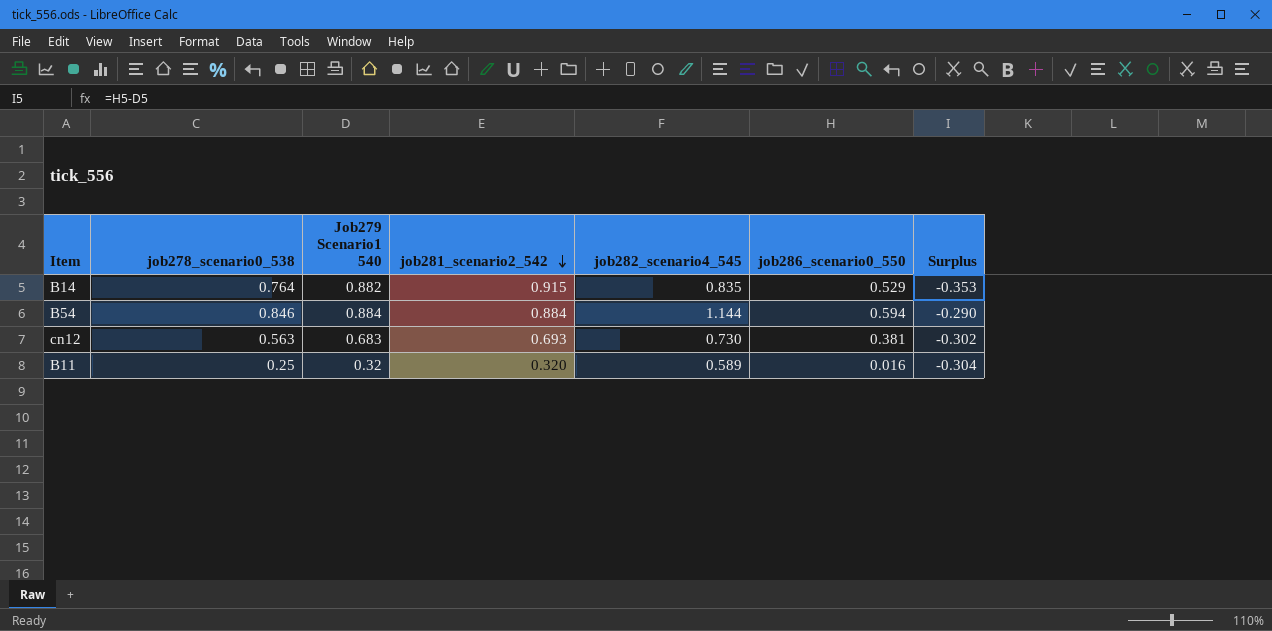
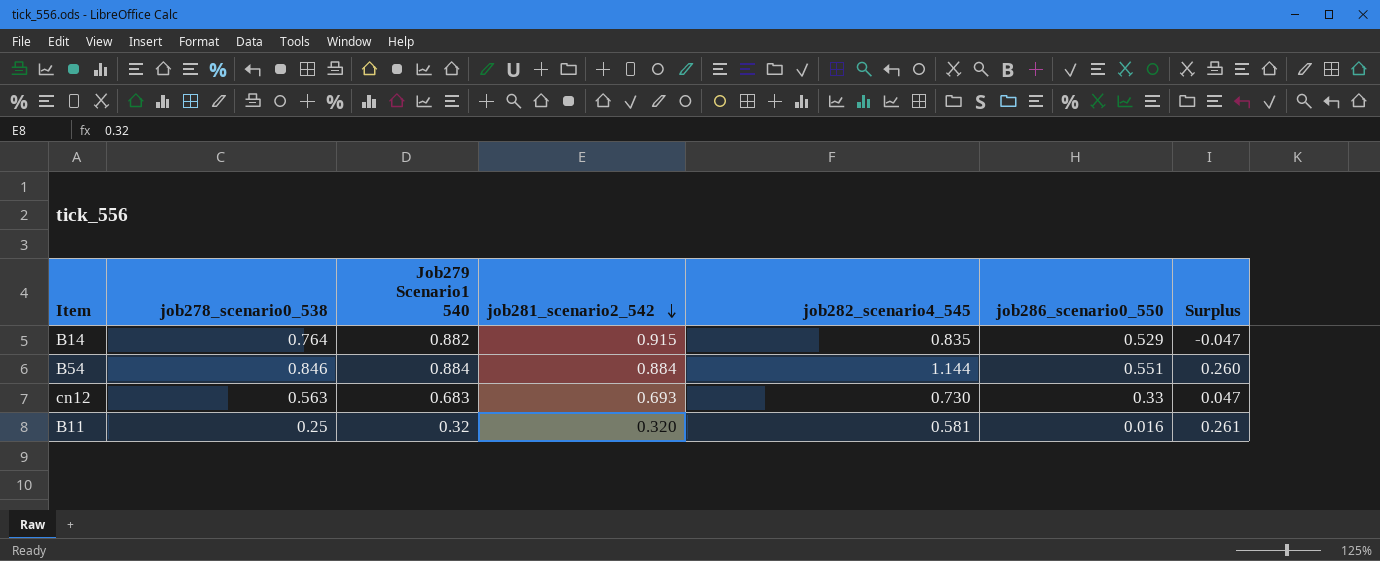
column Surplus | formula: [job286_scenario0_550] - [Job279 Scenario1 540] -> [job282_scenario4_545] - [Job279 Scenario1 540]
B54 | job286_scenario0_550: 0.594 -> 0.551
cn12 | job286_scenario0_550: 0.381 -> 0.33
B11 | job282_scenario4_545: 0.589 -> 0.581

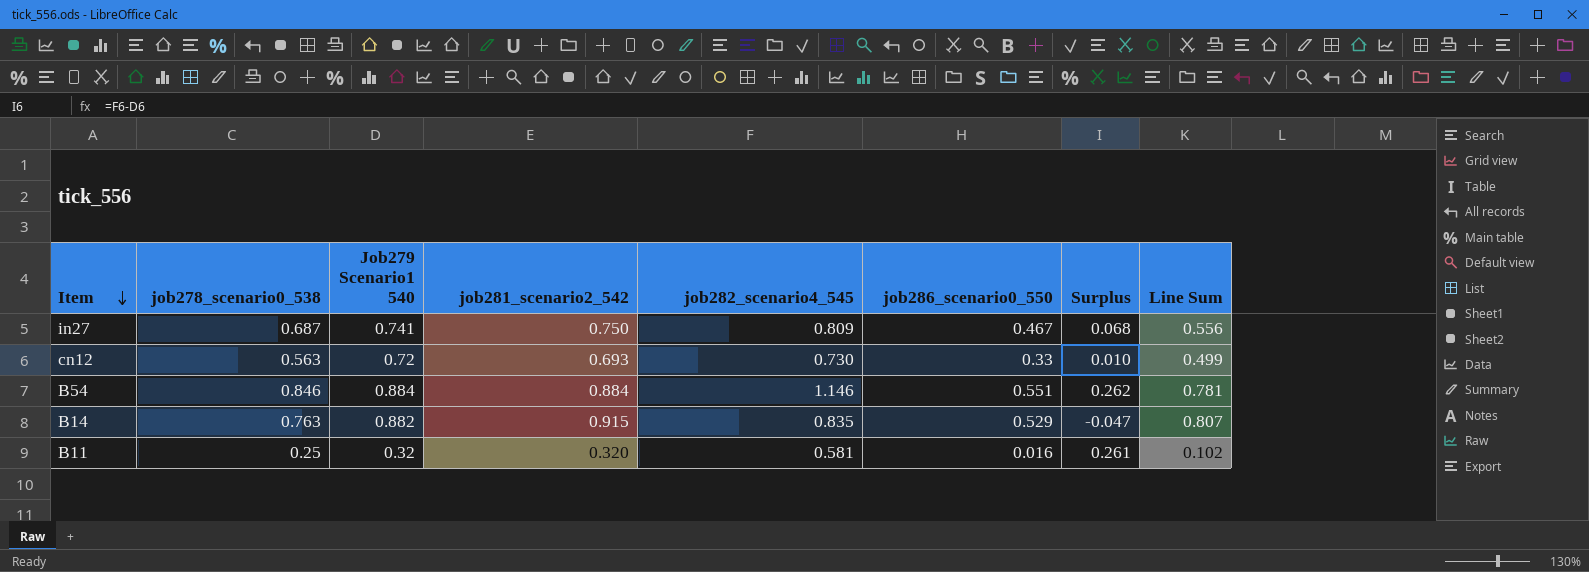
row order: job281_scenario2_542 descending -> Item descending
column Line Sum | formula: none -> [Job279 Scenario1 540] * [job281_scenario2_542]
row in27: none -> 0.687 | 0.741 | 0.750 | 0.809 | 0.467 | 0.068 | 0.556
cn12 | Job279 Scenario1 540: 0.683 -> 0.72
cn12 | Surplus: 0.047 -> 0.010
B54 | job282_scenario4_545: 1.144 -> 1.146
B54 | Surplus: 0.260 -> 0.262
B14 | job278_scenario0_538: 0.764 -> 0.763

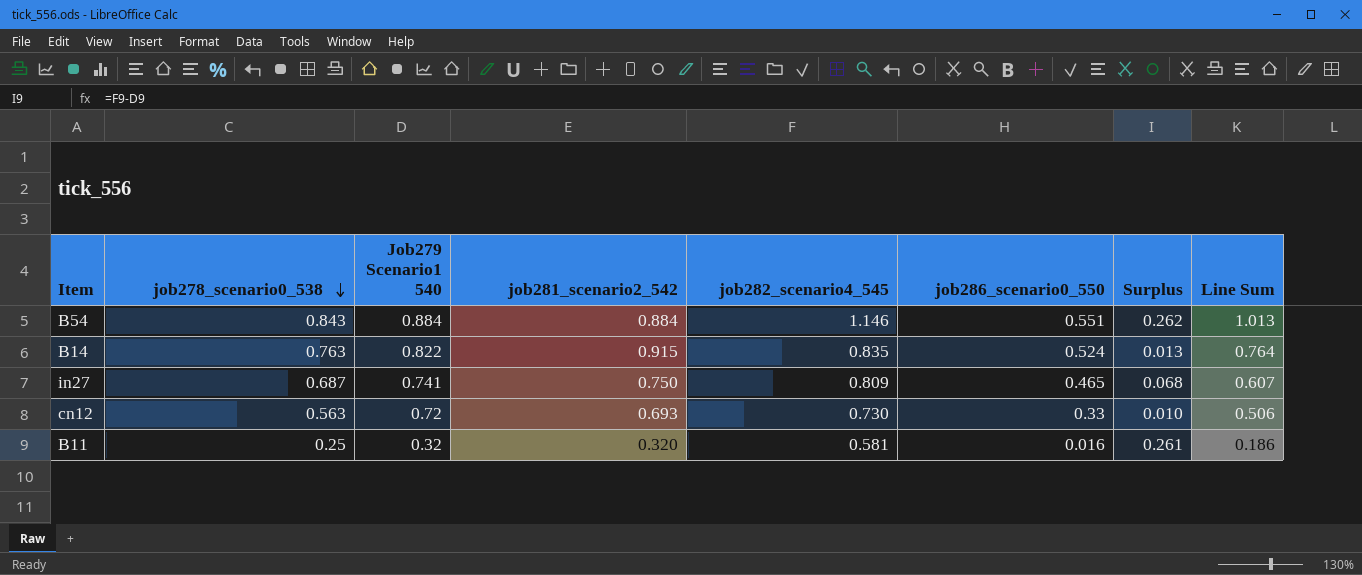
row order: Item descending -> job278_scenario0_538 descending
column Line Sum | formula: [Job279 Scenario1 540] * [job281_scenario2_542] -> [job281_scenario2_542] * [job282_scenario4_545]
B54 | job278_scenario0_538: 0.846 -> 0.843
B14 | Job279 Scenario1 540: 0.882 -> 0.822
B14 | job286_scenario0_550: 0.529 -> 0.524
B14 | Surplus: -0.047 -> 0.013
in27 | job286_scenario0_550: 0.467 -> 0.465

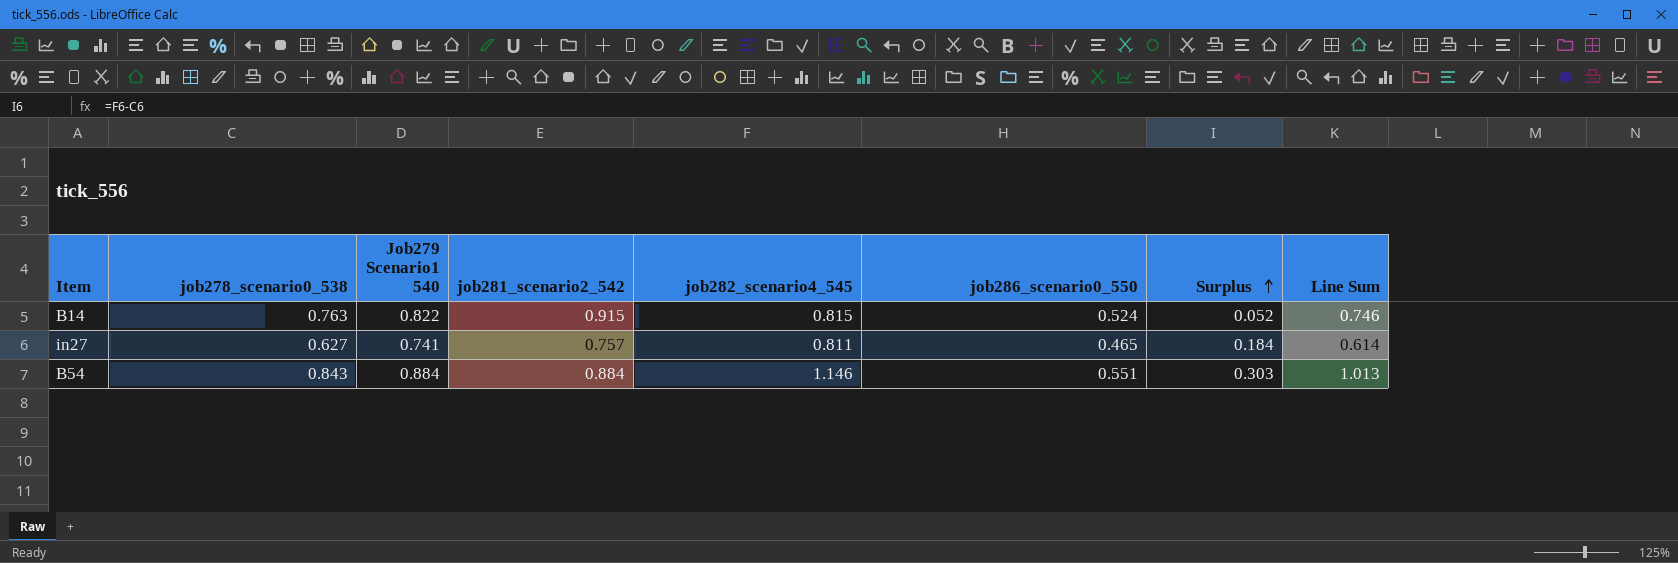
row order: job278_scenario0_538 descending -> Surplus ascending
column Surplus | formula: [job282_scenario4_545] - [Job279 Scenario1 540] -> [job282_scenario4_545] - [job278_scenario0_538]
row cn12: 0.563 | 0.72 | 0.693 | 0.730 | 0.33 | 0.010 | 0.506 -> none
row B11: 0.25 | 0.32 | 0.320 | 0.581 | 0.016 | 0.261 | 0.186 -> none
B14 | job282_scenario4_545: 0.835 -> 0.815
B14 | Line Sum: 0.764 -> 0.746
in27 | job278_scenario0_538: 0.687 -> 0.627
in27 | job281_scenario2_542: 0.750 -> 0.757
in27 | job282_scenario4_545: 0.809 -> 0.811
in27 | Line Sum: 0.607 -> 0.614

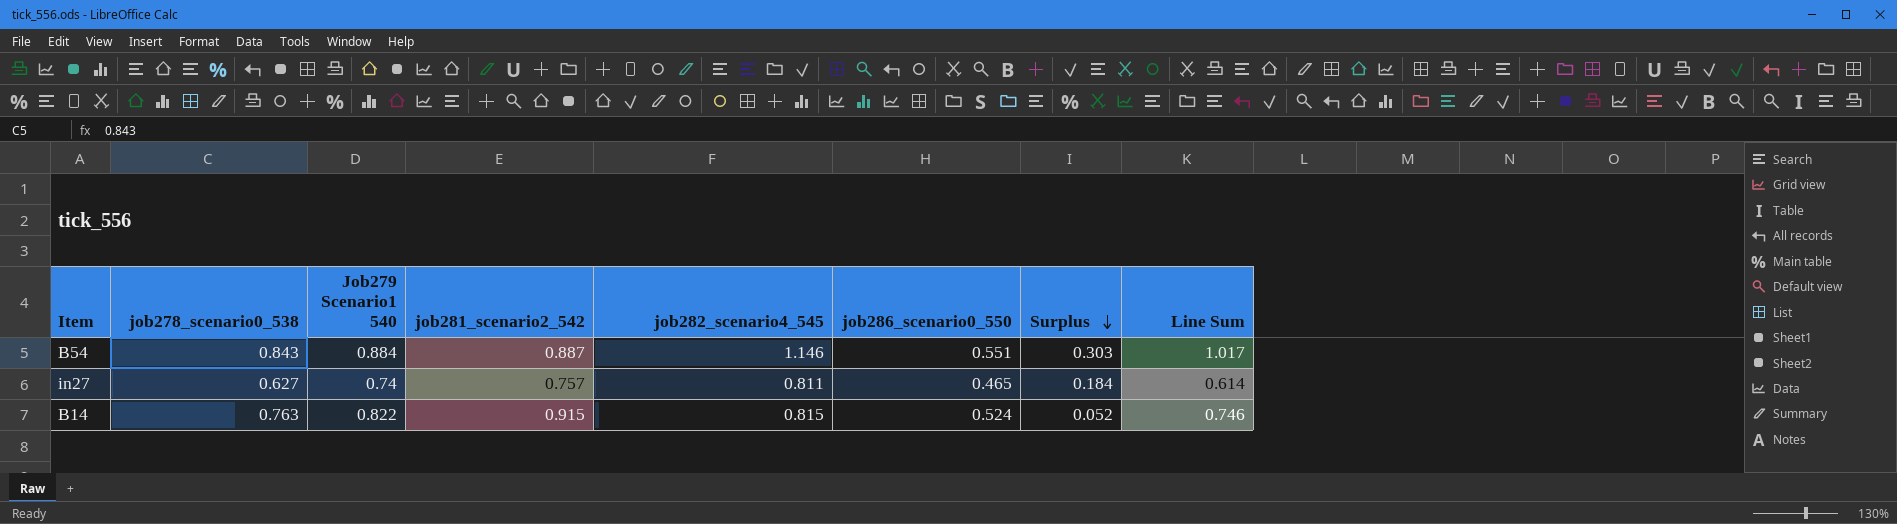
row order: Surplus ascending -> Surplus descending
B54 | job281_scenario2_542: 0.884 -> 0.887
B54 | Line Sum: 1.013 -> 1.017
in27 | Job279 Scenario1 540: 0.741 -> 0.74

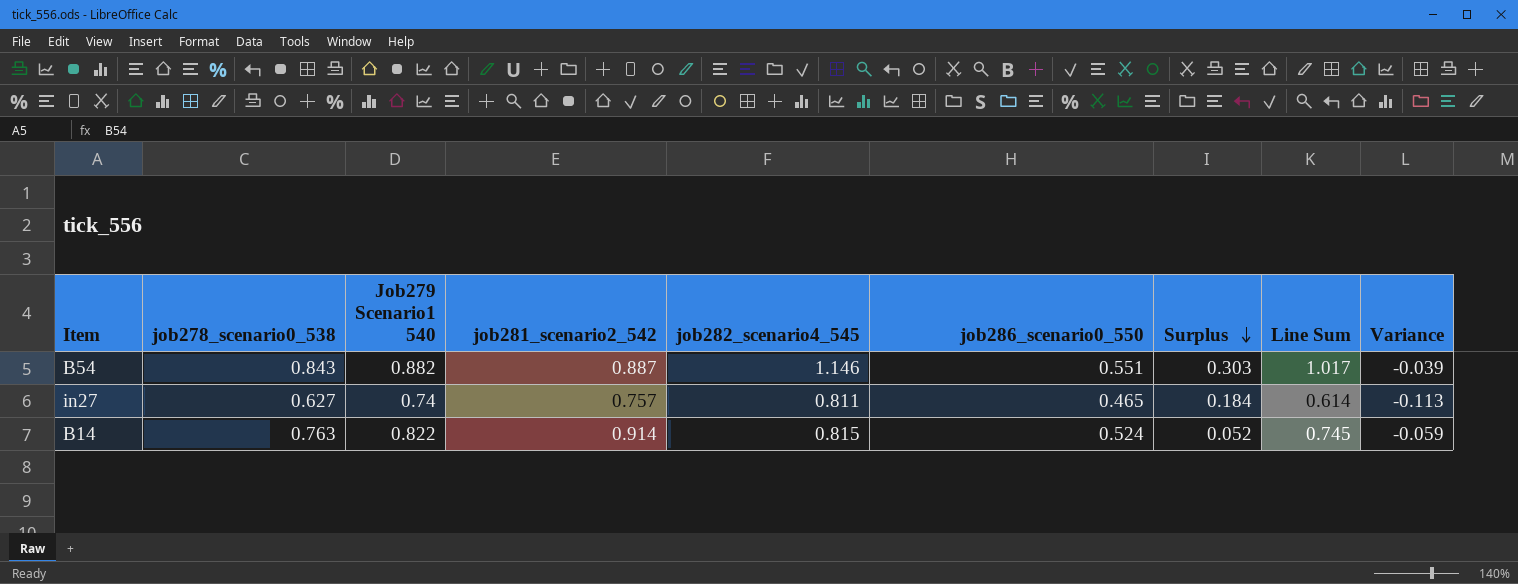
column Variance | formula: none -> [job278_scenario0_538] - [Job279 Scenario1 540]
B54 | Job279 Scenario1 540: 0.884 -> 0.882
B14 | job281_scenario2_542: 0.915 -> 0.914
B14 | Line Sum: 0.746 -> 0.745

